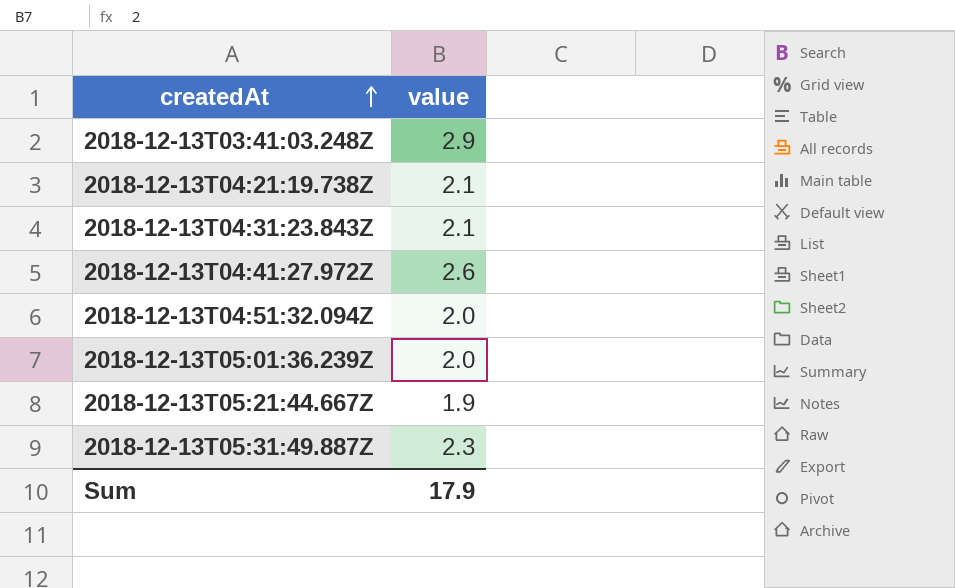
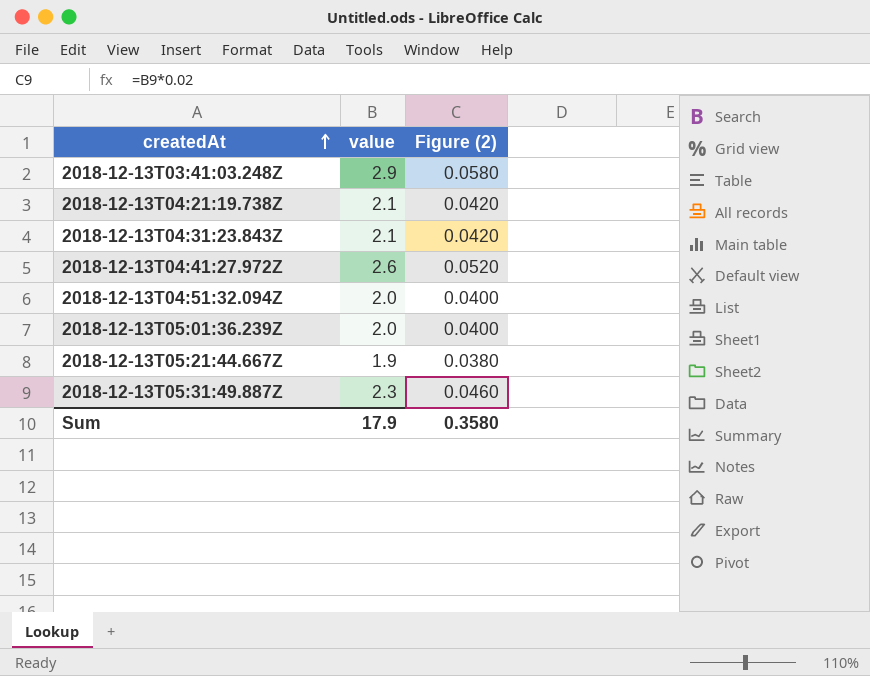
column Figure (2) | formula: none -> [value] * 0.02

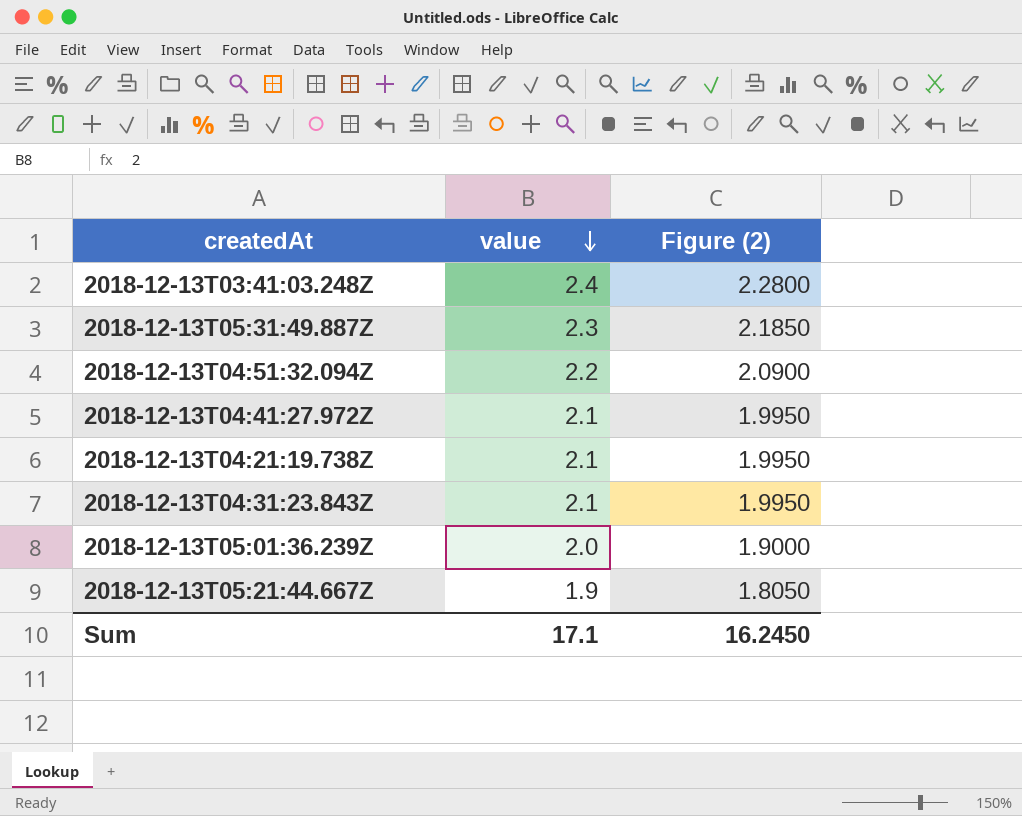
row order: createdAt ascending -> value descending
column Figure (2) | formula: [value] * 0.02 -> [value] * 0.95
2018-12-13T03:41:03.248Z | value: 2.9 -> 2.4
2018-12-13T04:51:32.094Z | value: 2.0 -> 2.2
2018-12-13T04:41:27.972Z | value: 2.6 -> 2.1
Sum | value: 17.9 -> 17.1
Sum | Figure (2): 0.3580 -> 16.2450

